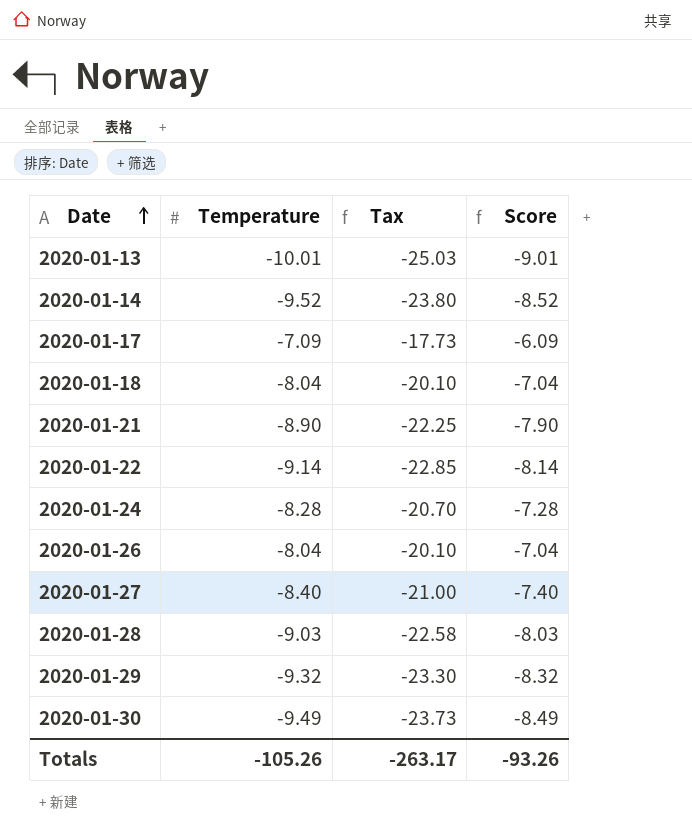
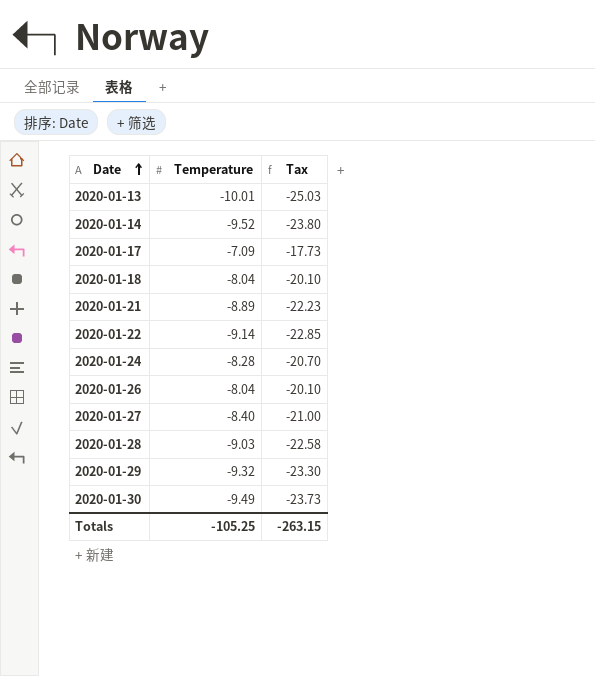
column Score | formula: [Temperature] + 1 -> none
2020-01-21 | Temperature: -8.90 -> -8.89
2020-01-21 | Tax: -22.25 -> -22.23
Totals | Temperature: -105.26 -> -105.25
Totals | Tax: -263.17 -> -263.15

